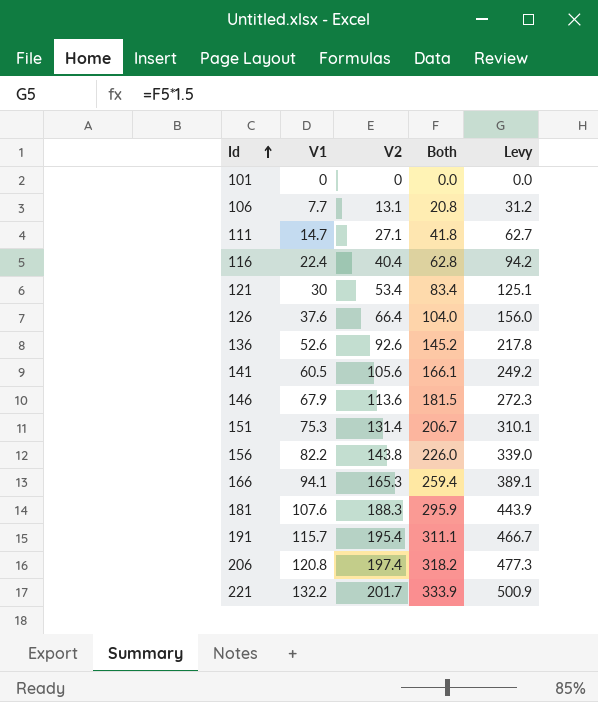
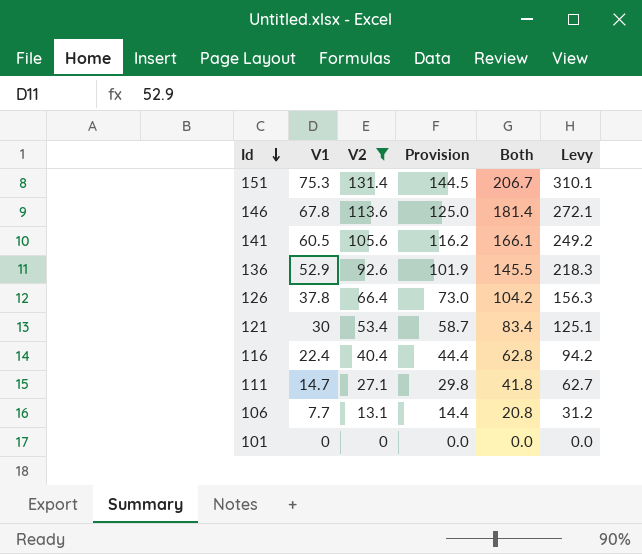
filter: none -> V2 <= 131.4
row order: Id ascending -> Id descending
column Provision | formula: none -> [V2] * 1.1
146 | V1: 67.9 -> 67.8
146 | Both: 181.5 -> 181.4
146 | Levy: 272.3 -> 272.1
136 | V1: 52.6 -> 52.9
136 | Both: 145.2 -> 145.5
136 | Levy: 217.8 -> 218.3
126 | V1: 37.6 -> 37.8
126 | Both: 104.0 -> 104.2
126 | Levy: 156.0 -> 156.3

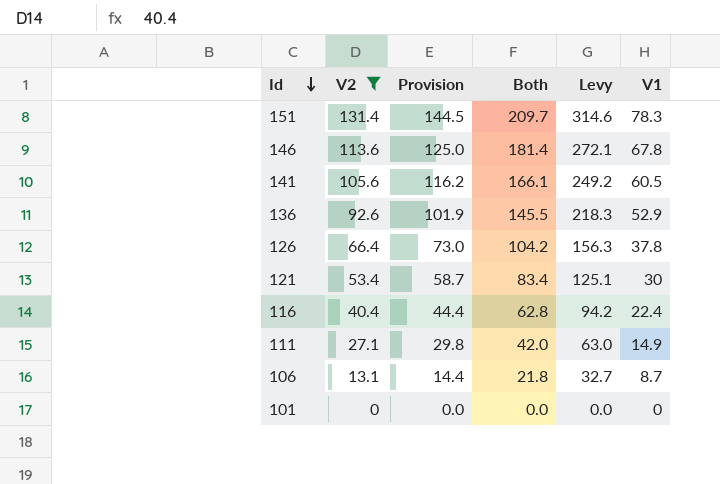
column V1 | position: 2 -> 6
151 | Both: 206.7 -> 209.7
151 | Levy: 310.1 -> 314.6
151 | V1: 75.3 -> 78.3
111 | Both: 41.8 -> 42.0
111 | Levy: 62.7 -> 63.0
111 | V1: 14.7 -> 14.9
106 | Both: 20.8 -> 21.8
106 | Levy: 31.2 -> 32.7
106 | V1: 7.7 -> 8.7

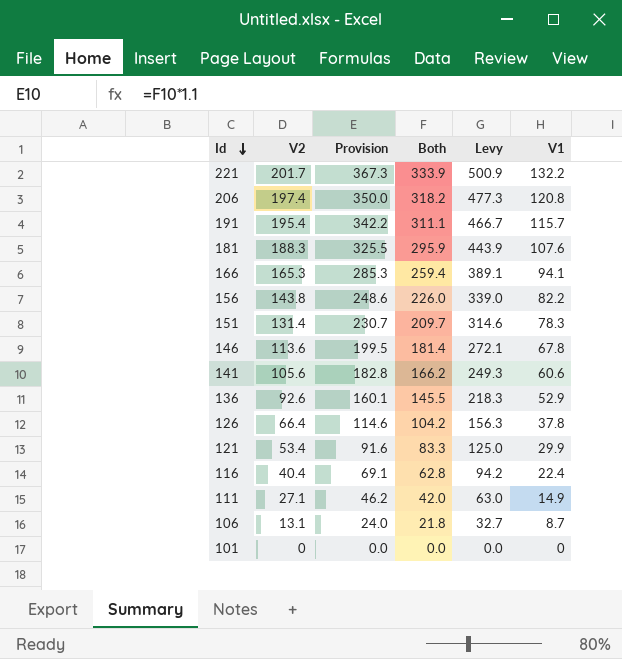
filter: V2 <= 131.4 -> none
column Provision | formula: [V2] * 1.1 -> [Both] * 1.1
141 | Both: 166.1 -> 166.2
141 | Levy: 249.2 -> 249.3
141 | V1: 60.5 -> 60.6
121 | Both: 83.4 -> 83.3
121 | Levy: 125.1 -> 125.0
121 | V1: 30 -> 29.9

